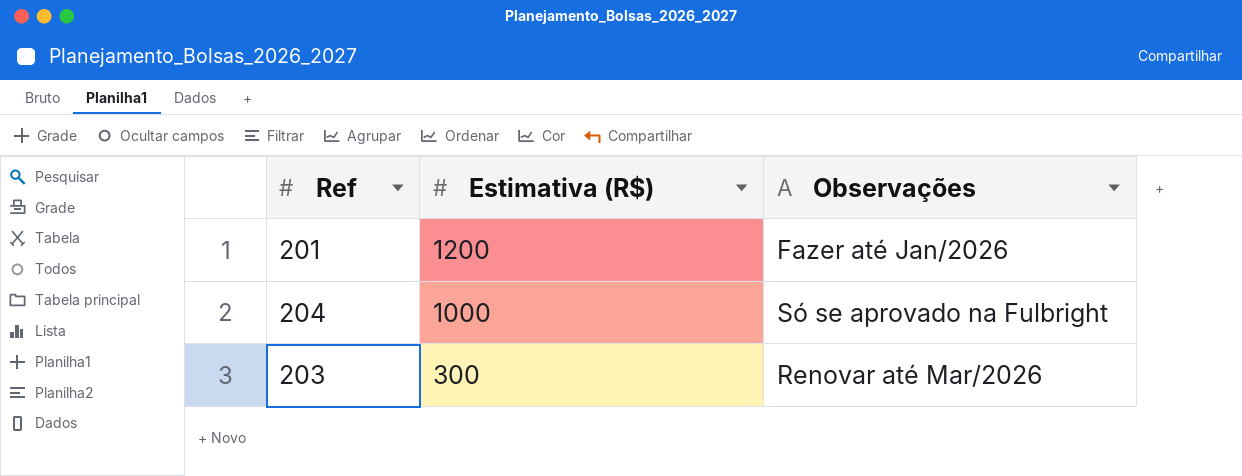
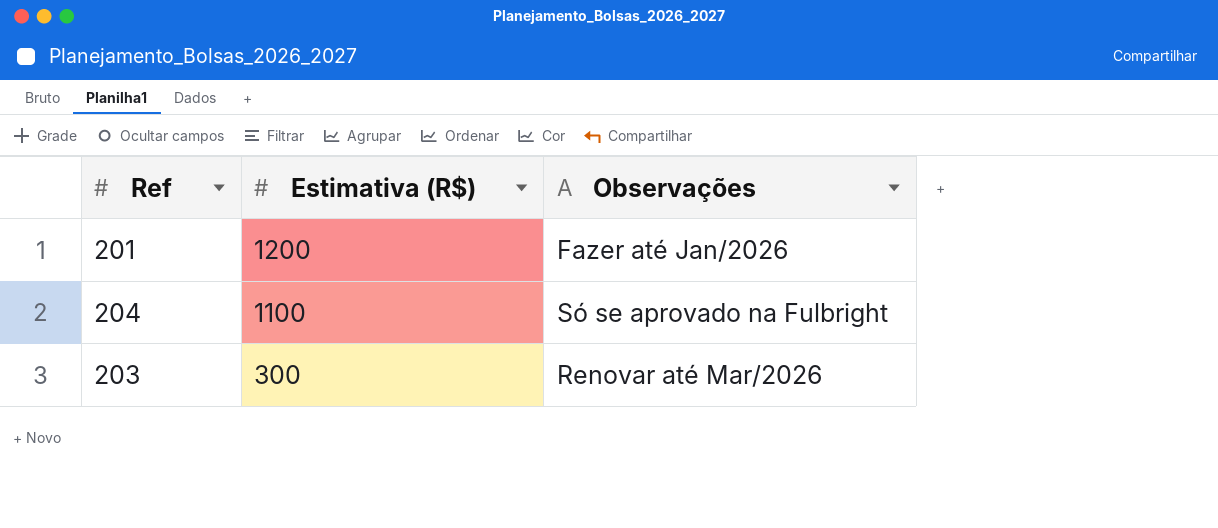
204 | Estimativa (R$): 1000 -> 1100

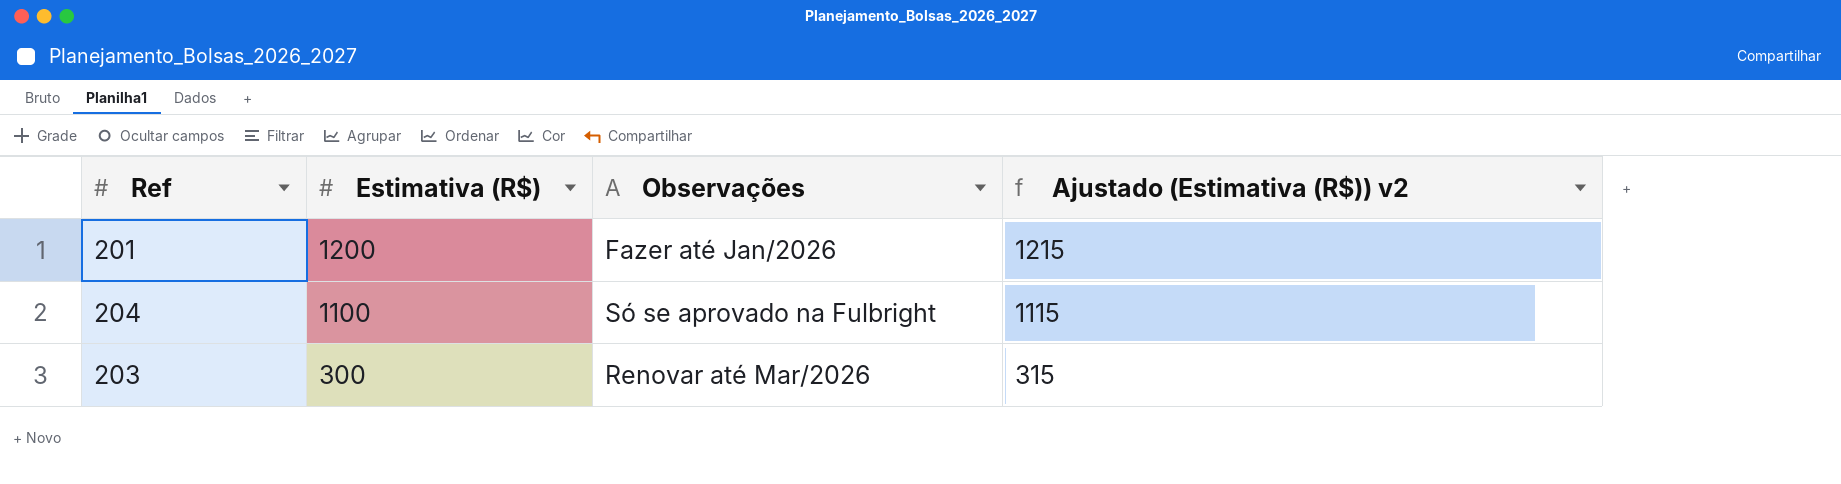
column Ajustado (Estimativa (R$)) v2 | formula: none -> [Estimativa (R$)] + 15

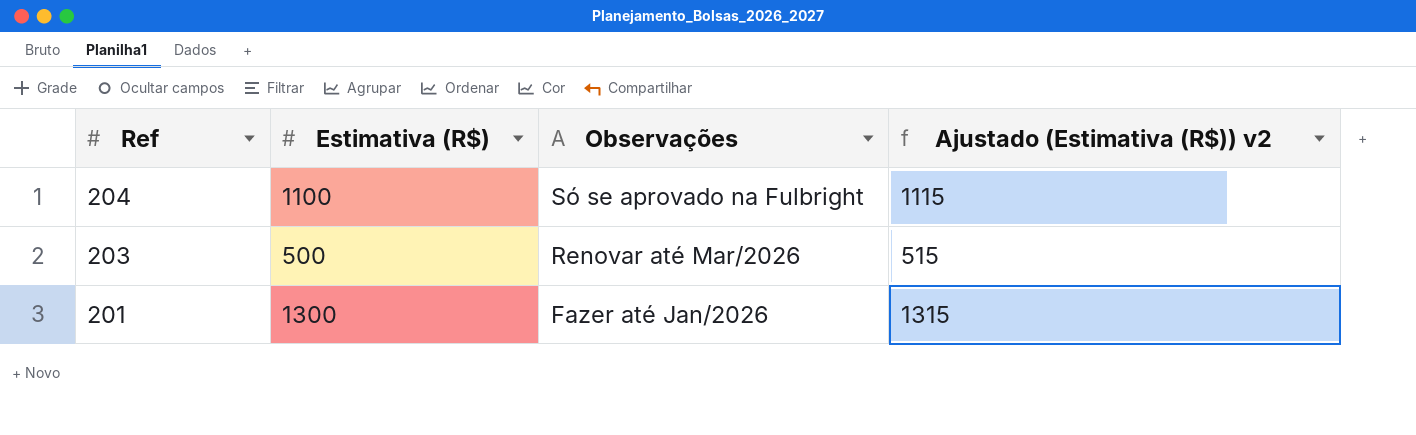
row order: Estimativa (R$) descending -> Ref descending
203 | Estimativa (R$): 300 -> 500
203 | Ajustado (Estimativa (R$)) v2: 315 -> 515
201 | Estimativa (R$): 1200 -> 1300
201 | Ajustado (Estimativa (R$)) v2: 1215 -> 1315

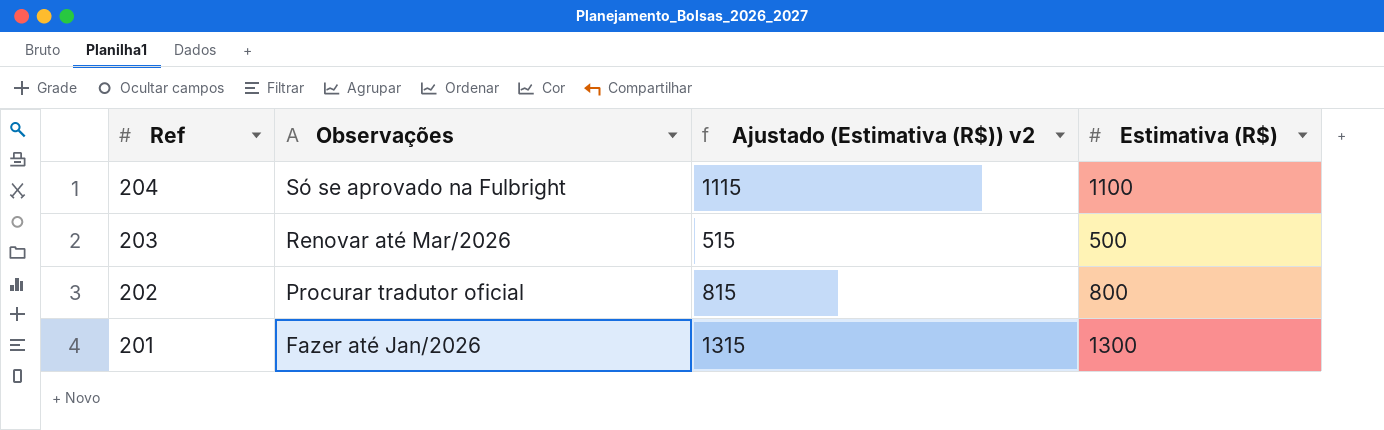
column Estimativa (R$) | position: 2 -> 4
row 202: none -> Procurar tradutor oficial | 815 | 800

